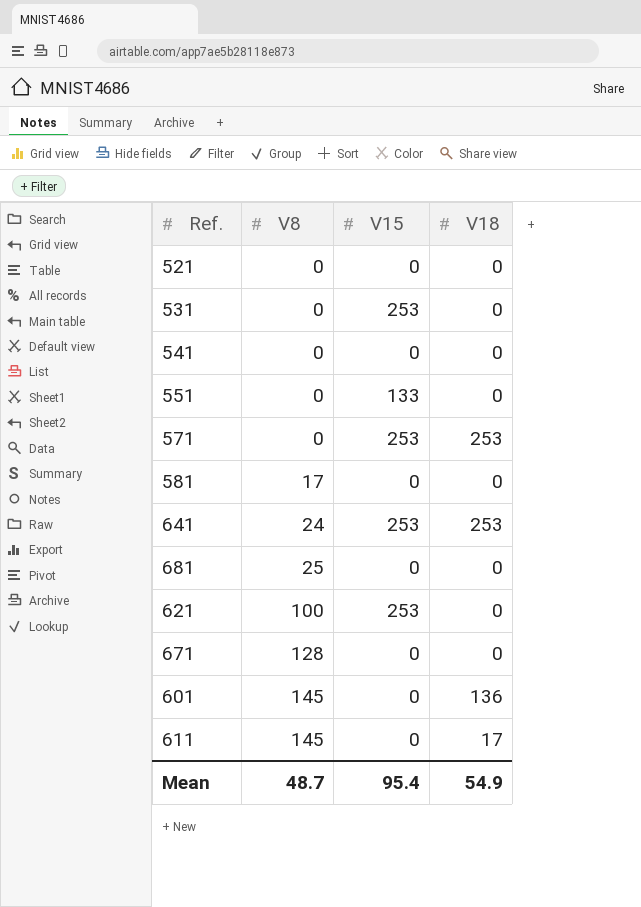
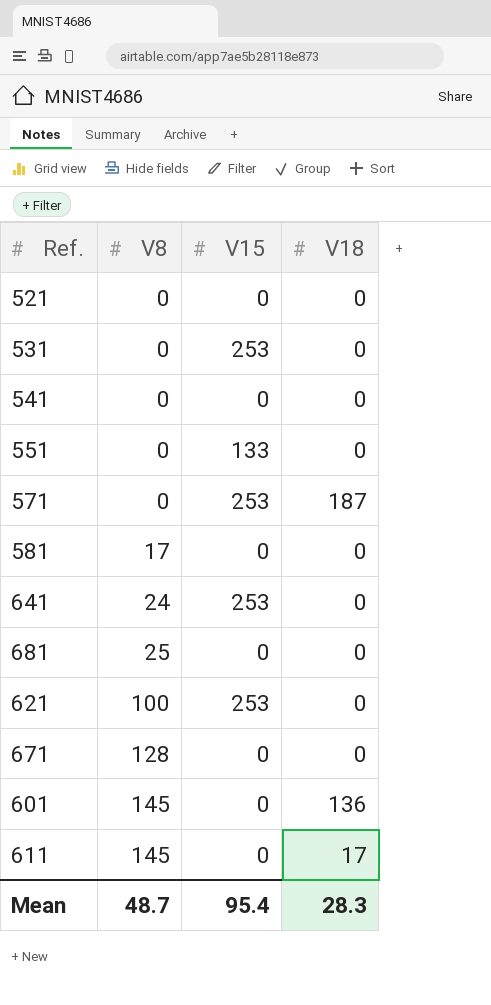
571 | V18: 253 -> 187
641 | V18: 253 -> 0
Mean | V18: 54.9 -> 28.3

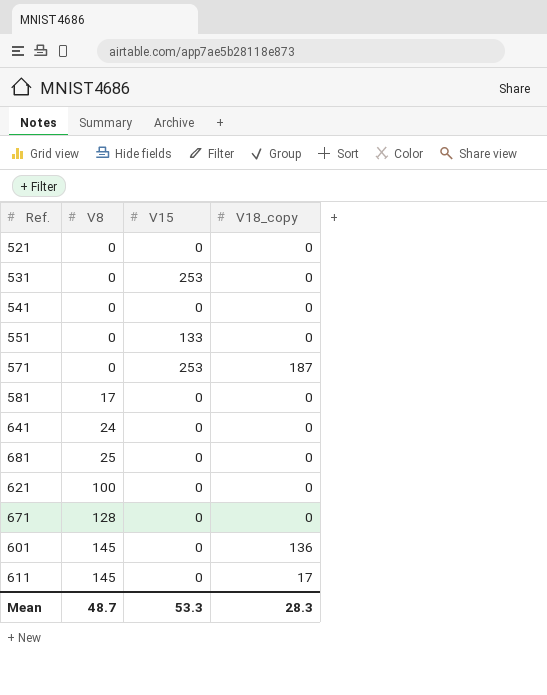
column name: V18 -> V18_copy
641 | V15: 253 -> 0
621 | V15: 253 -> 0
Mean | V15: 95.4 -> 53.3

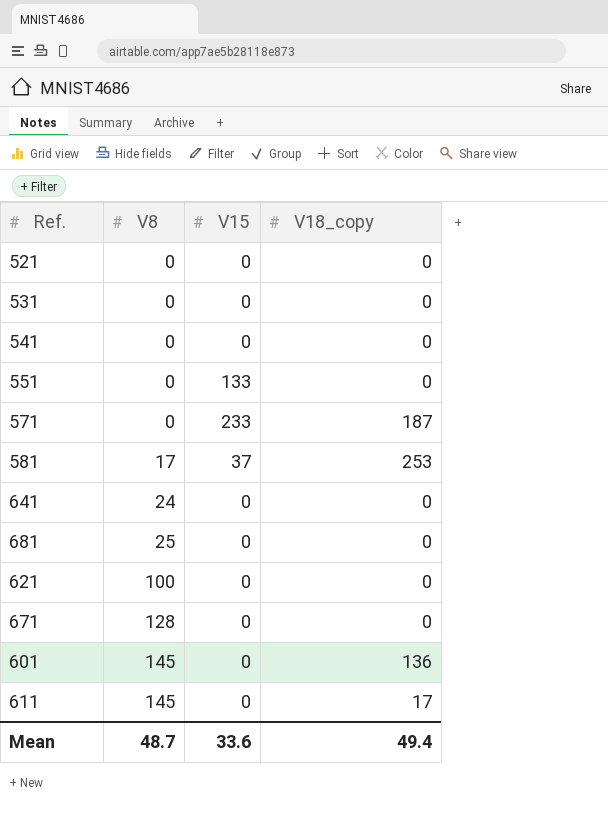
531 | V15: 253 -> 0
571 | V15: 253 -> 233
581 | V15: 0 -> 37
581 | V18_copy: 0 -> 253
Mean | V15: 53.3 -> 33.6
Mean | V18_copy: 28.3 -> 49.4

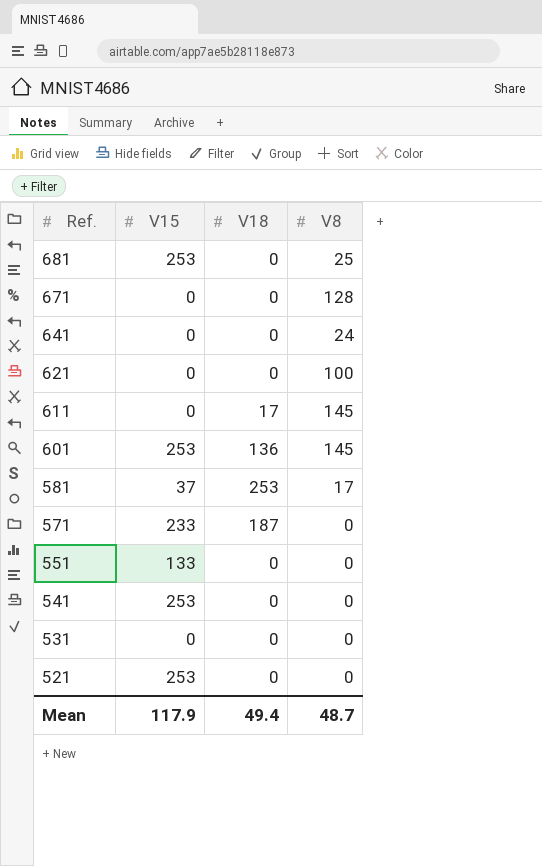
row order: V8 ascending -> Ref. descending
column name: V18_copy -> V18
column V8 | position: 2 -> 4
681 | V15: 0 -> 253
601 | V15: 0 -> 253
541 | V15: 0 -> 253
521 | V15: 0 -> 253
Mean | V15: 33.6 -> 117.9

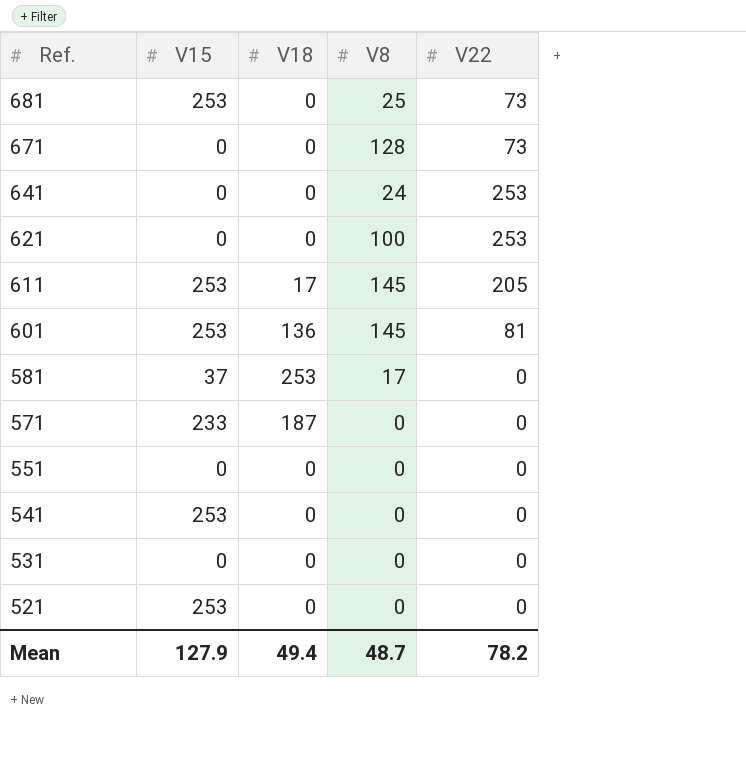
column V22 | position: none -> 5
611 | V15: 0 -> 253
551 | V15: 133 -> 0
Mean | V15: 117.9 -> 127.9

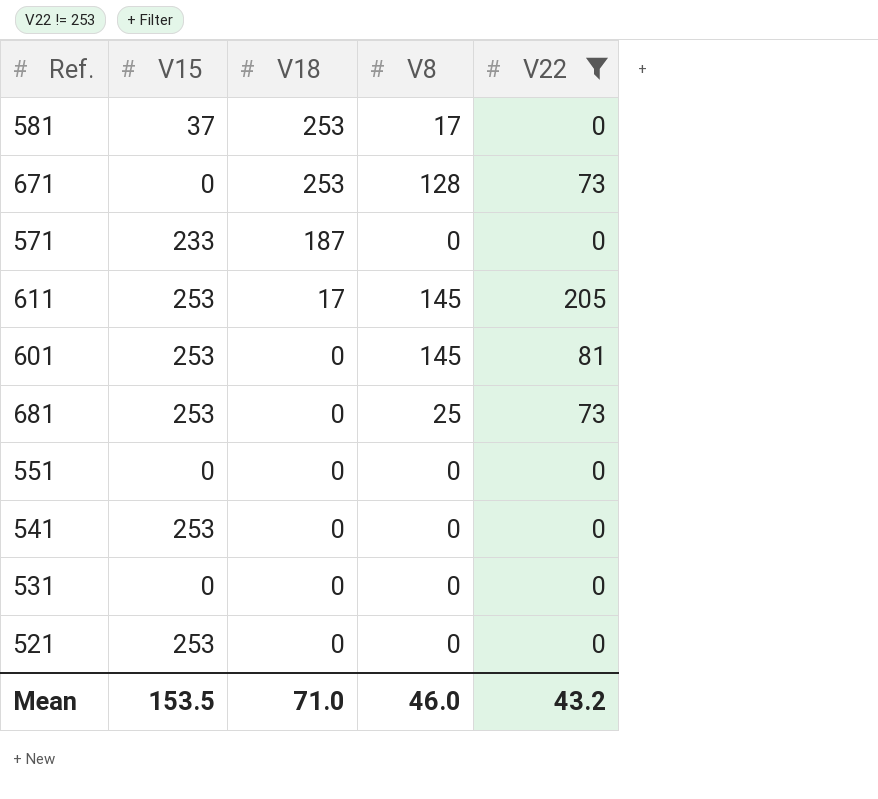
filter: none -> V22 != 253
row order: Ref. descending -> V18 descending
671 | V18: 0 -> 253
601 | V18: 136 -> 0
Mean | V15: 127.9 -> 153.5
Mean | V18: 49.4 -> 71.0
Mean | V8: 48.7 -> 46.0
Mean | V22: 78.2 -> 43.2

